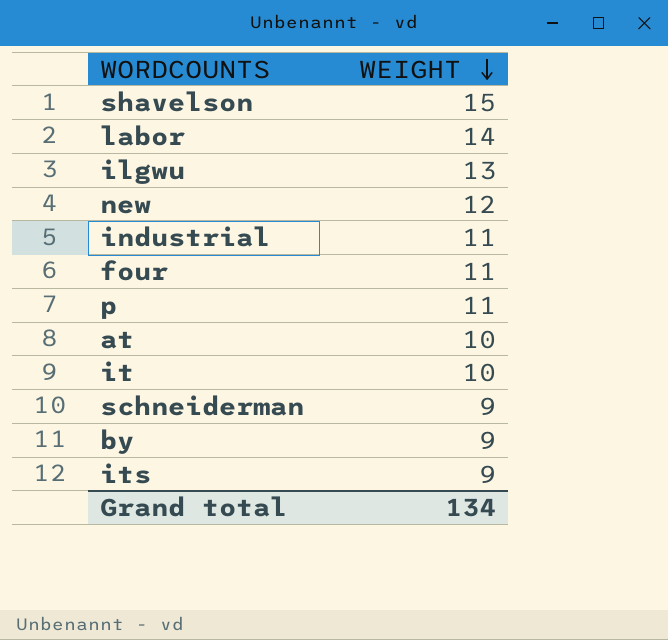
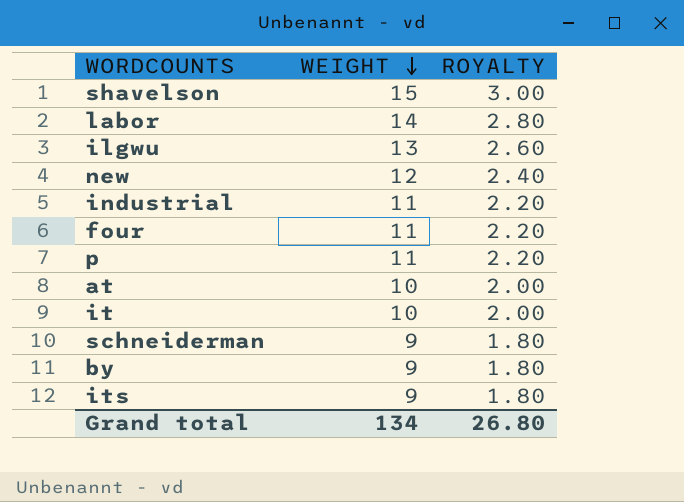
column ROYALTY | formula: none -> [WEIGHT] * 0.2

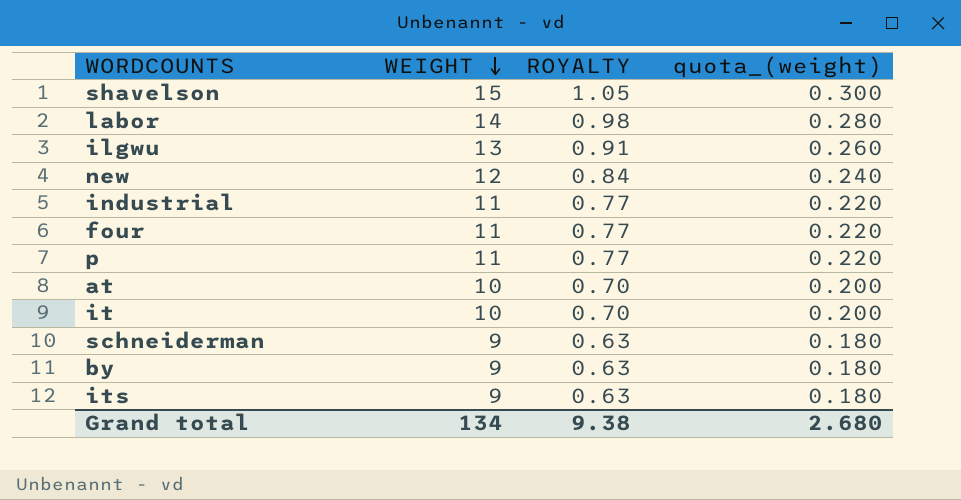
column ROYALTY | formula: [WEIGHT] * 0.2 -> [WEIGHT] * 0.07
column quota_(weight) | formula: none -> [WEIGHT] * 0.02
Grand total | ROYALTY: 26.80 -> 9.38

